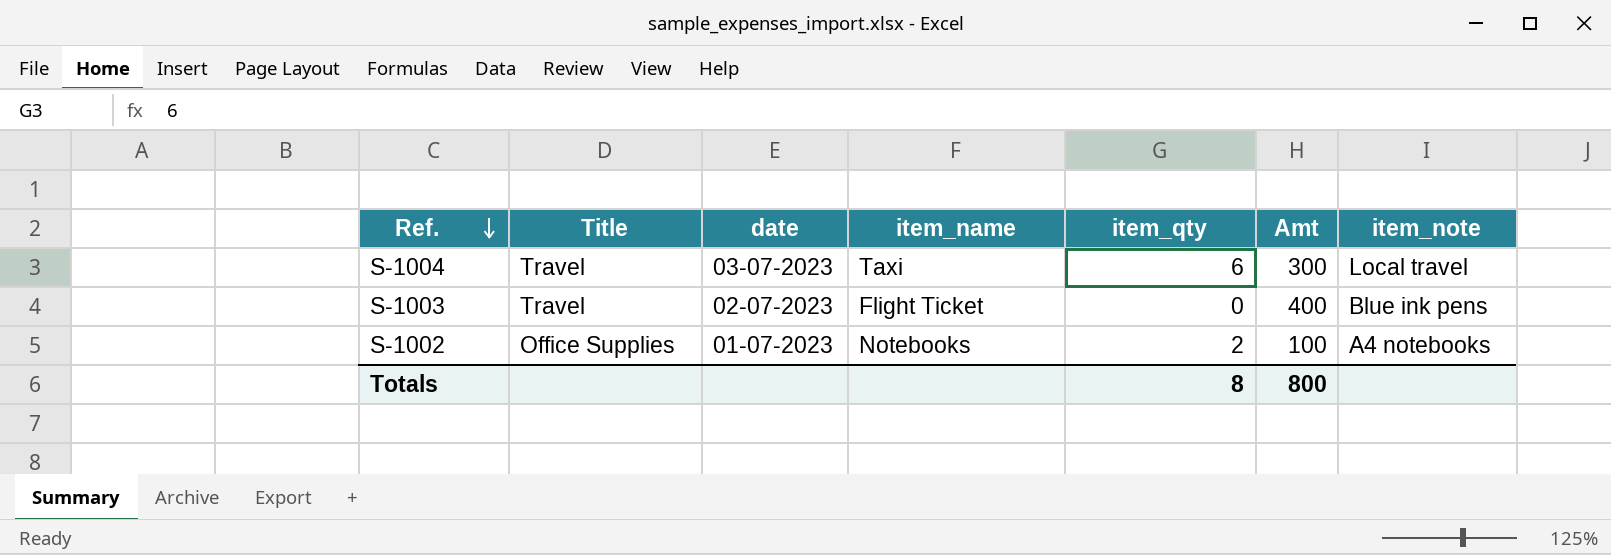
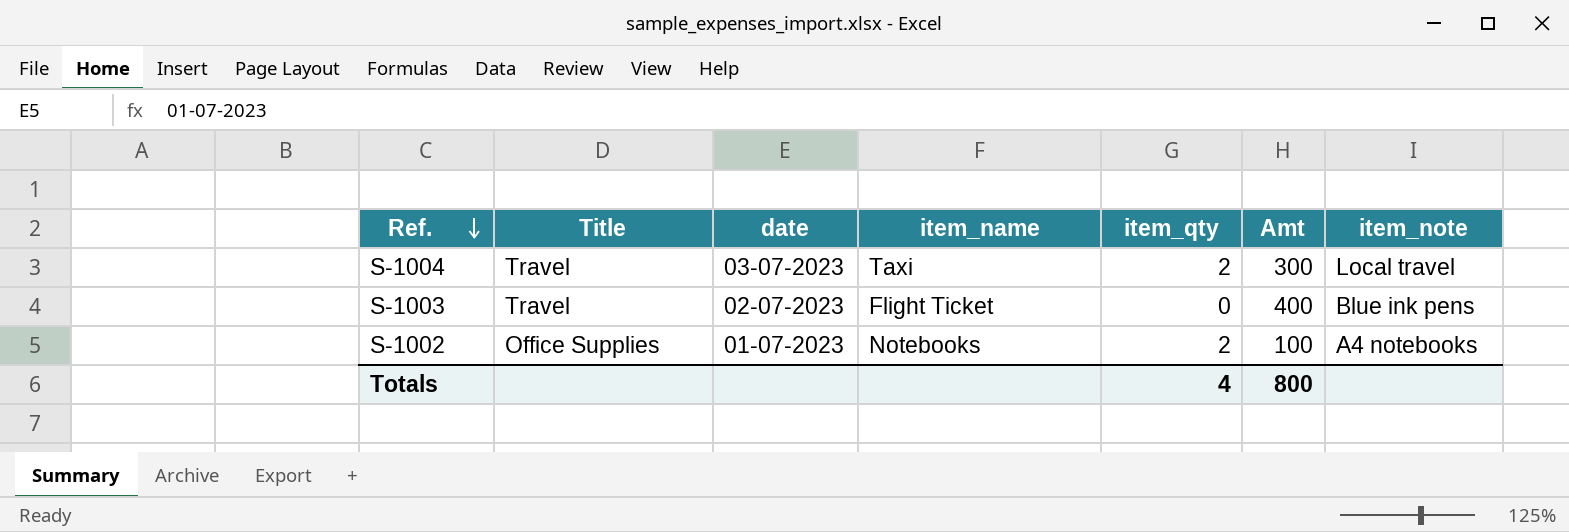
S-1004 | item_qty: 6 -> 2
Totals | item_qty: 8 -> 4

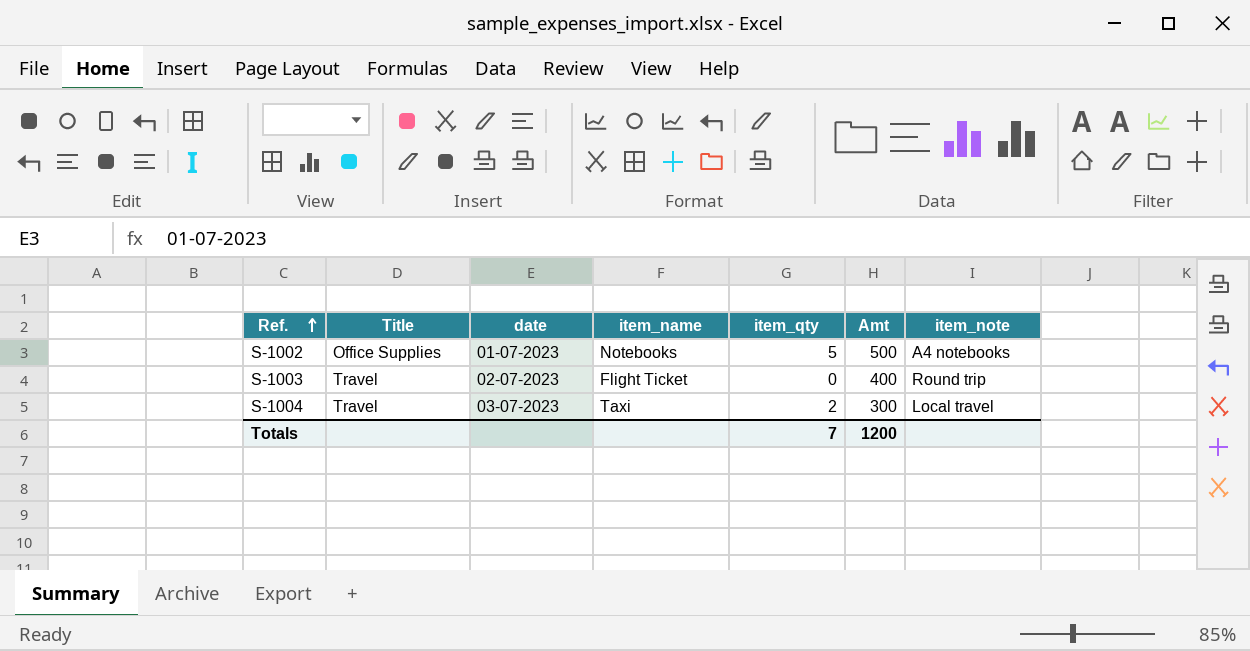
row order: Ref. descending -> Ref. ascending
S-1002 | item_qty: 2 -> 5
S-1002 | Amt: 100 -> 500
S-1003 | item_note: Blue ink pens -> Round trip
Totals | item_qty: 4 -> 7
Totals | Amt: 800 -> 1200

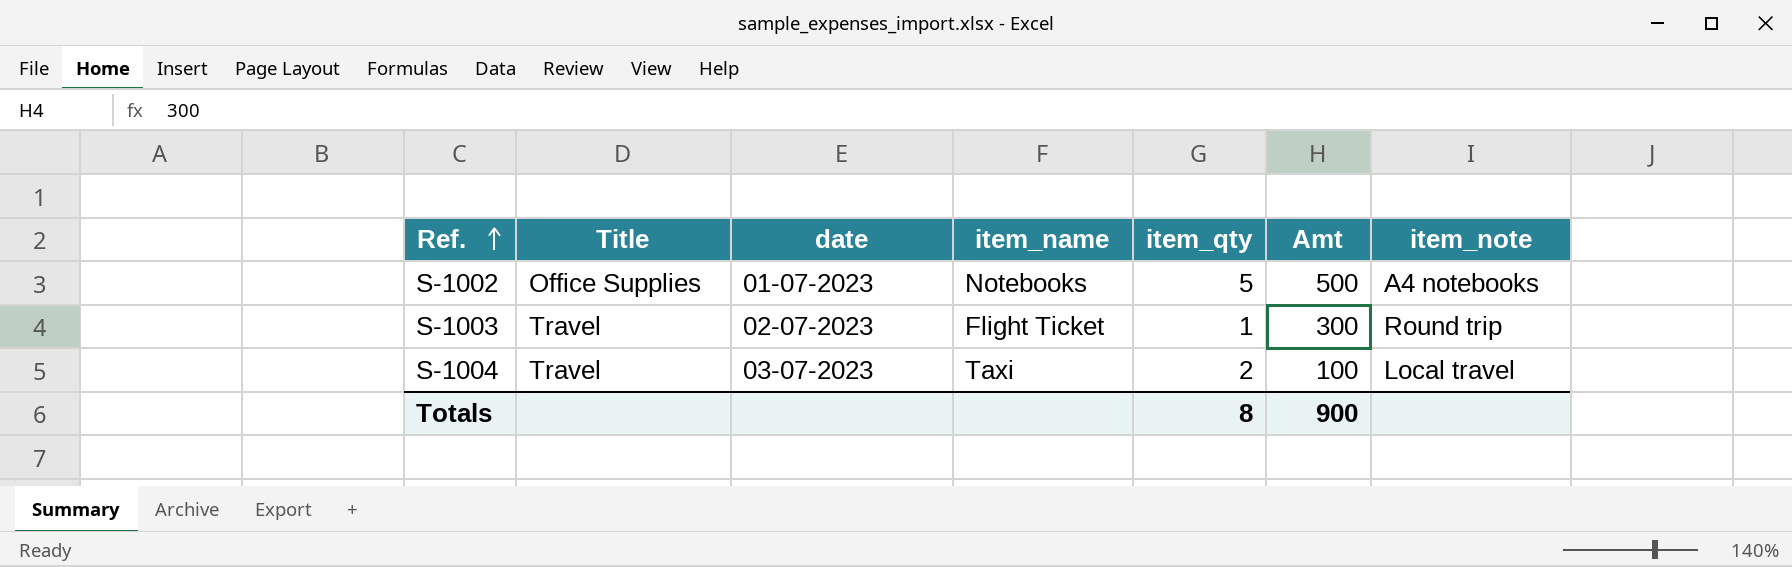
S-1003 | item_qty: 0 -> 1
S-1003 | Amt: 400 -> 300
S-1004 | Amt: 300 -> 100
Totals | item_qty: 7 -> 8
Totals | Amt: 1200 -> 900

